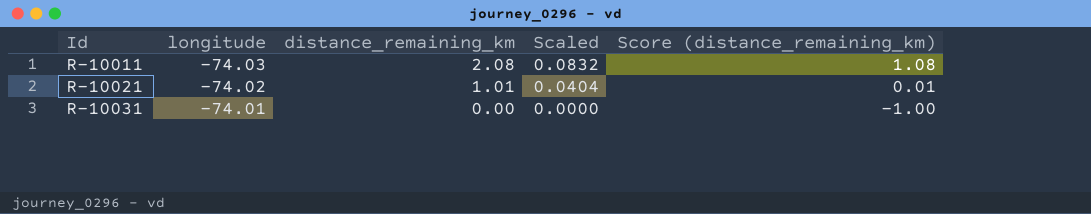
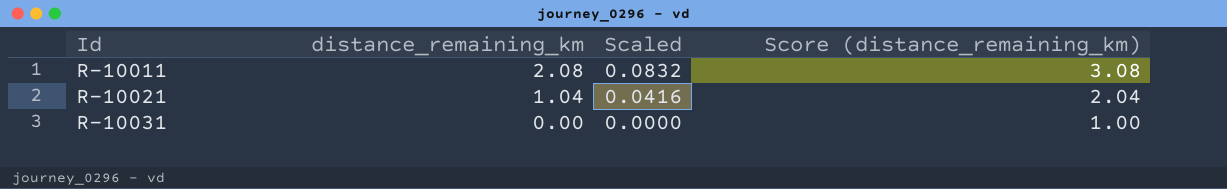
column longitude | position: 2 -> none
column Score (distance_remaining_km) | formula: [distance_remaining_km] - 1 -> [distance_remaining_km] + 1
R-10021 | distance_remaining_km: 1.01 -> 1.04
R-10021 | Scaled: 0.0404 -> 0.0416

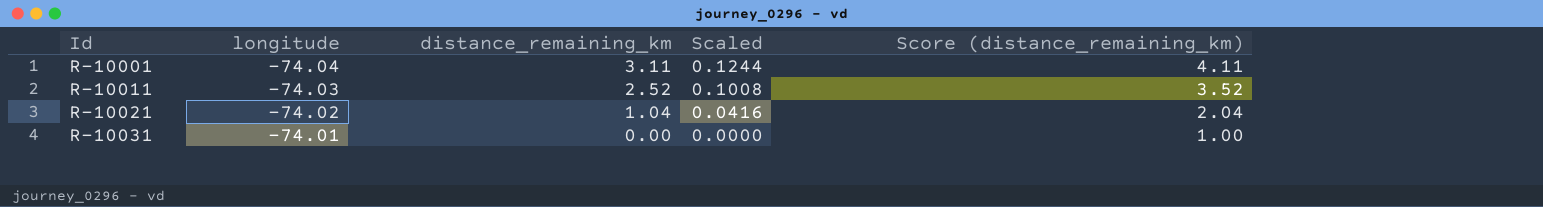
column longitude | position: none -> 2
row R-10001: none -> -74.04 | 3.11 | 0.1244 | 4.11
R-10011 | distance_remaining_km: 2.08 -> 2.52
R-10011 | Scaled: 0.0832 -> 0.1008
R-10011 | Score (distance_remaining_km): 3.08 -> 3.52

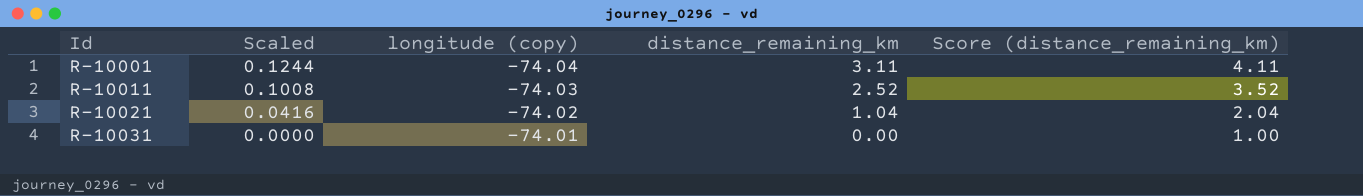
column Scaled | position: 4 -> 2
column name: longitude -> longitude (copy)

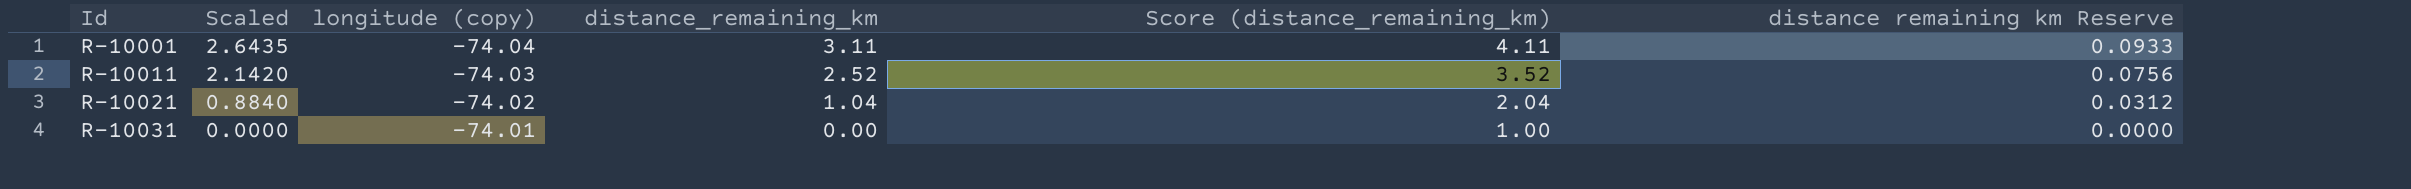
column Scaled | formula: [distance_remaining_km] * 0.04 -> [distance_remaining_km] * 0.85
column distance remaining km Reserve | formula: none -> [distance_remaining_km] * 0.03

